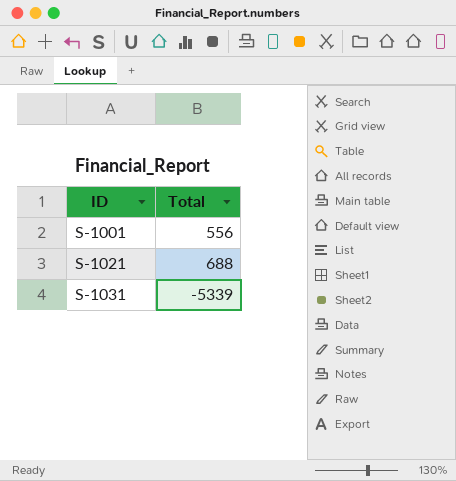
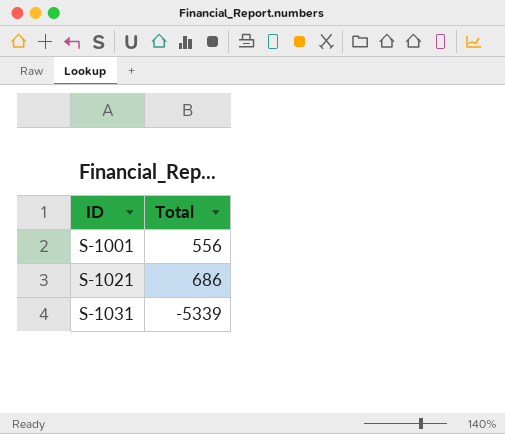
S-1021 | Total: 688 -> 686

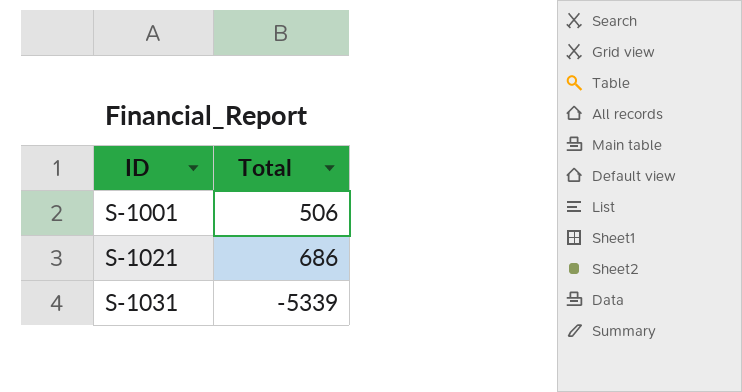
S-1001 | Total: 556 -> 506

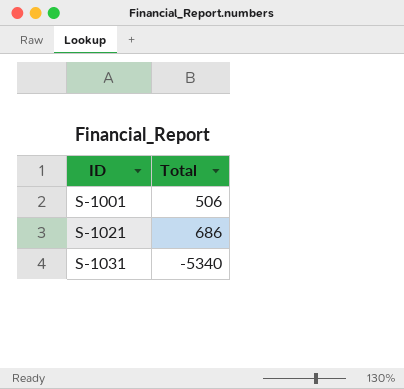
S-1031 | Total: -5339 -> -5340

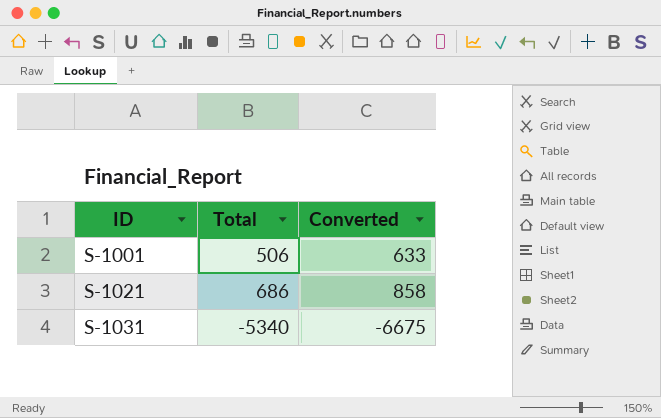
column Converted | formula: none -> [Total] * 1.25

